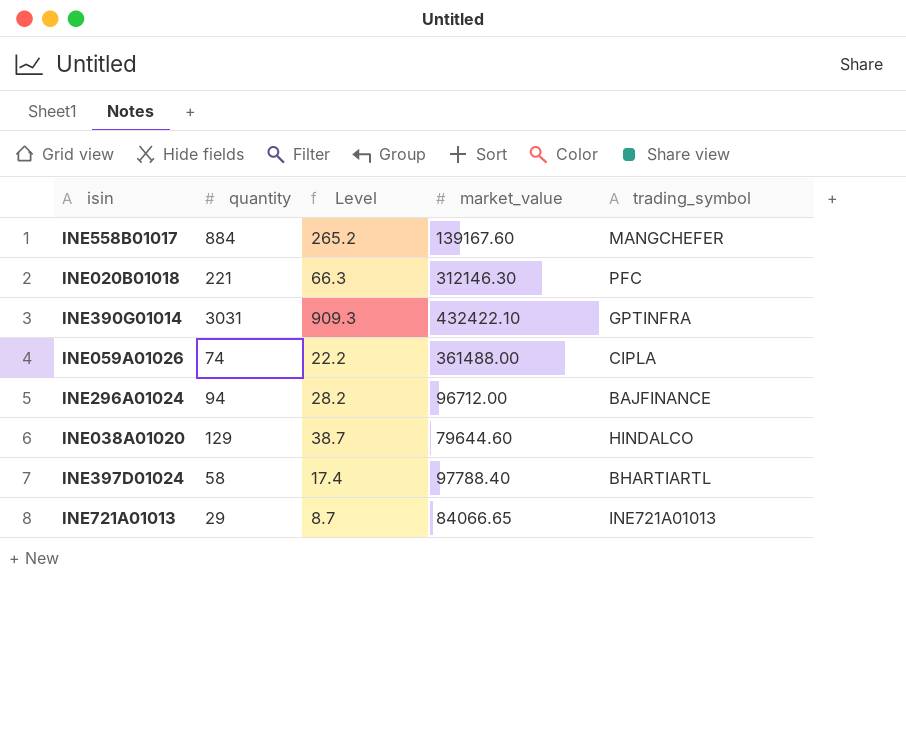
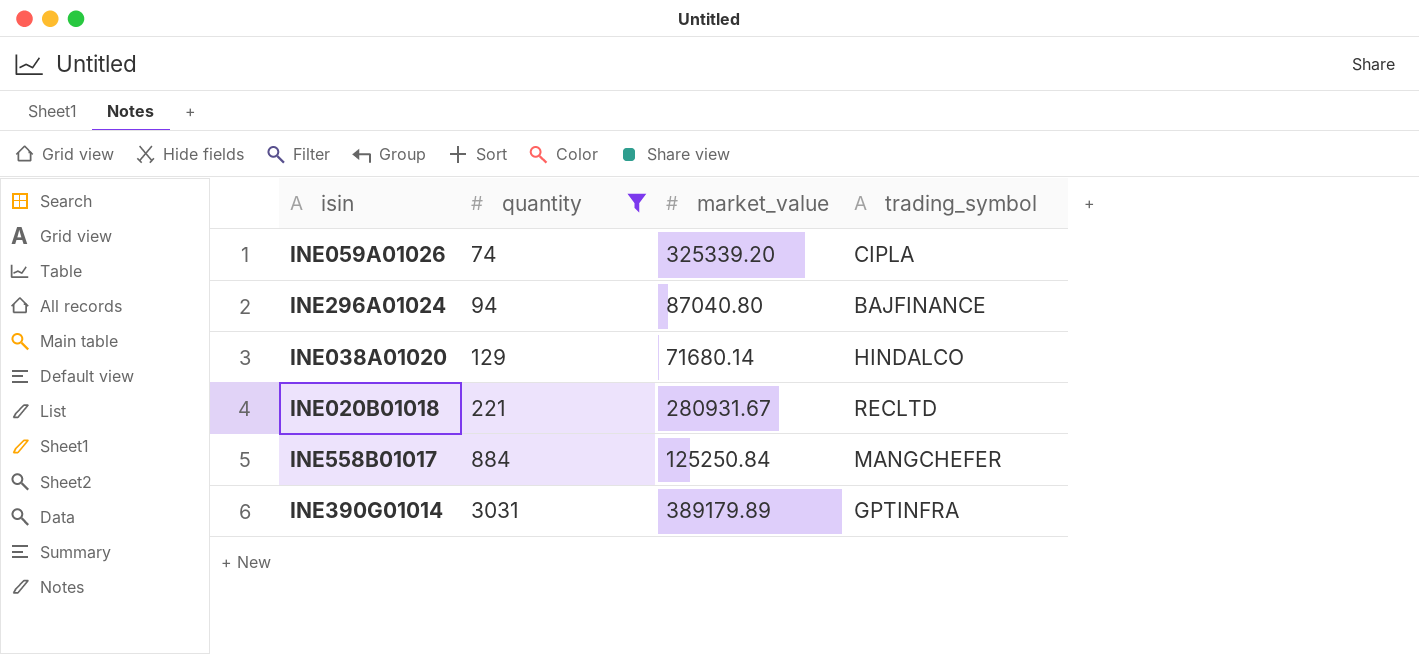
filter: none -> quantity >= 74
row order: none -> quantity ascending
column Level | formula: [quantity] * 0.3 -> none
INE059A01026 | market_value: 361488.00 -> 325339.20
INE296A01024 | market_value: 96712.00 -> 87040.80
INE038A01020 | market_value: 79644.60 -> 71680.14
INE020B01018 | market_value: 312146.30 -> 280931.67
INE020B01018 | trading_symbol: PFC -> RECLTD
INE558B01017 | market_value: 139167.60 -> 125250.84
INE390G01014 | market_value: 432422.10 -> 389179.89

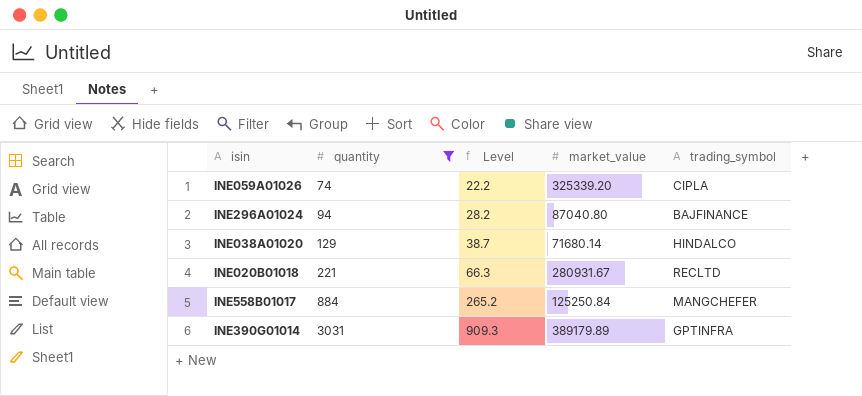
column Level | formula: none -> [quantity] * 0.3

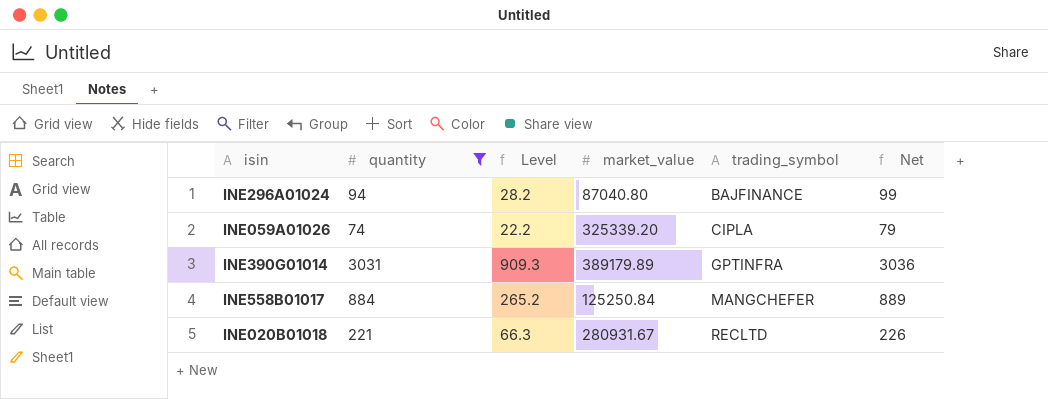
row order: quantity ascending -> trading_symbol ascending
column Net | formula: none -> [quantity] + 5
row INE038A01020: 129 | 38.7 | 71680.14 | HINDALCO -> none

